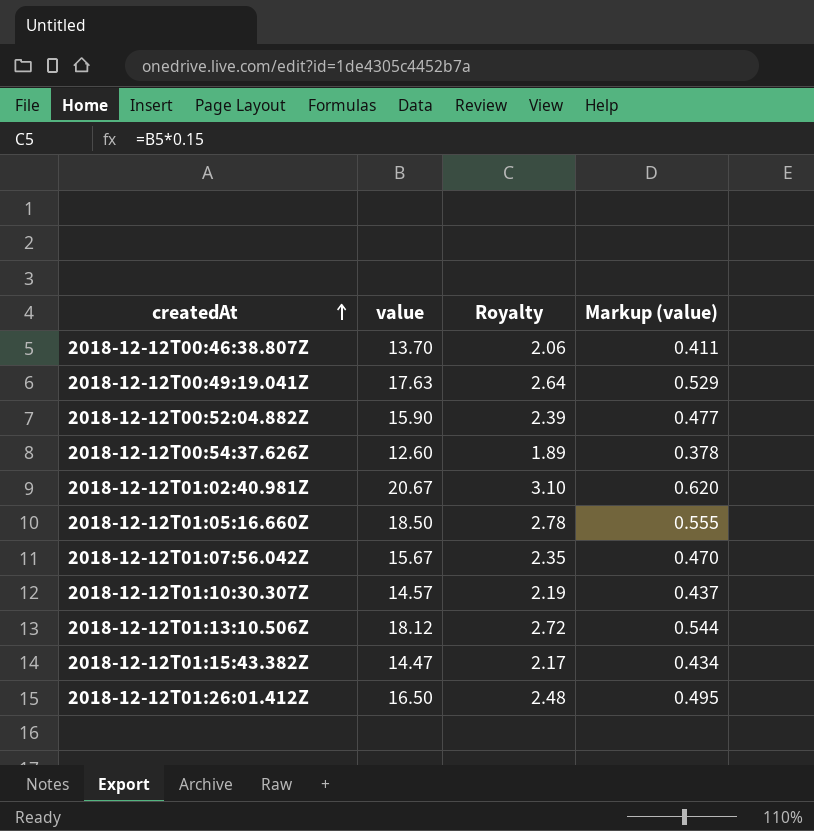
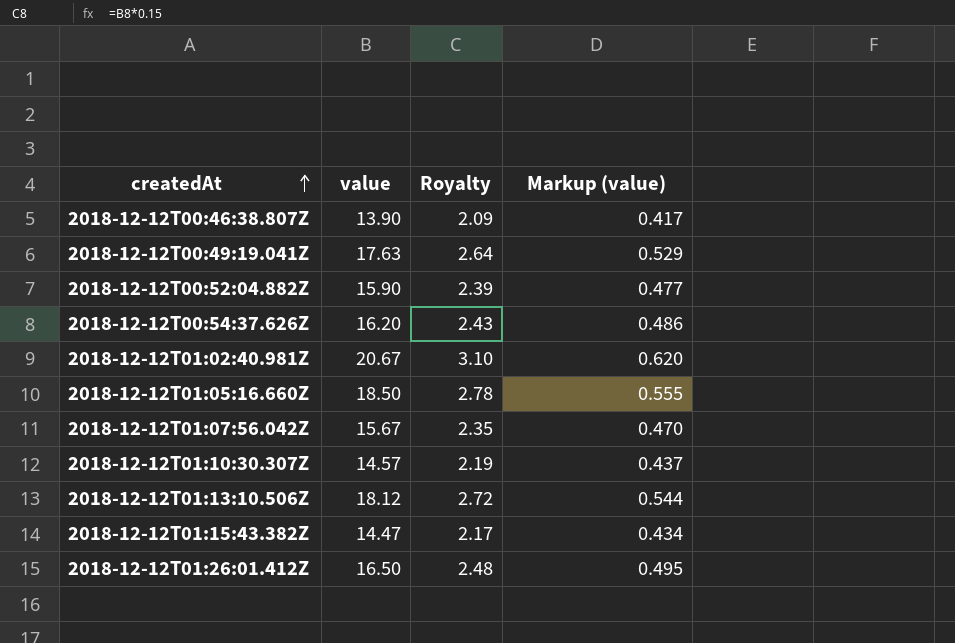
2018-12-12T00:46:38.807Z | value: 13.70 -> 13.90
2018-12-12T00:46:38.807Z | Royalty: 2.06 -> 2.09
2018-12-12T00:46:38.807Z | Markup (value): 0.411 -> 0.417
2018-12-12T00:54:37.626Z | value: 12.60 -> 16.20
2018-12-12T00:54:37.626Z | Royalty: 1.89 -> 2.43
2018-12-12T00:54:37.626Z | Markup (value): 0.378 -> 0.486

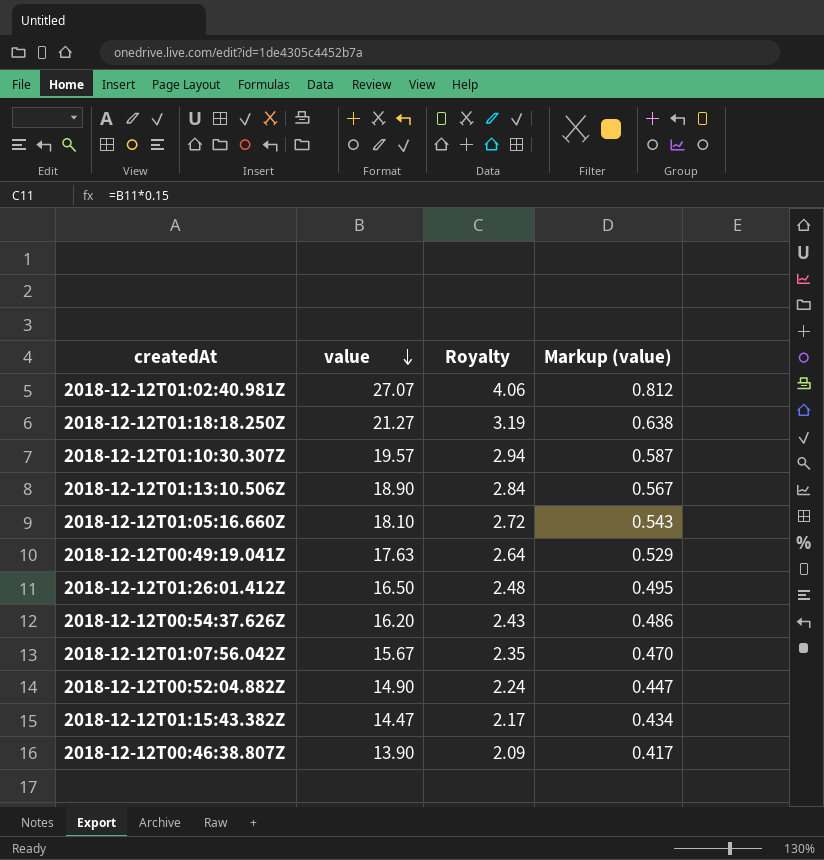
row order: createdAt ascending -> value descending
2018-12-12T01:02:40.981Z | value: 20.67 -> 27.07
2018-12-12T01:02:40.981Z | Royalty: 3.10 -> 4.06
2018-12-12T01:02:40.981Z | Markup (value): 0.620 -> 0.812
row 2018-12-12T01:18:18.250Z: none -> 21.27 | 3.19 | 0.638
2018-12-12T01:10:30.307Z | value: 14.57 -> 19.57
2018-12-12T01:10:30.307Z | Royalty: 2.19 -> 2.94
2018-12-12T01:10:30.307Z | Markup (value): 0.437 -> 0.587
2018-12-12T01:13:10.506Z | value: 18.12 -> 18.90
2018-12-12T01:13:10.506Z | Royalty: 2.72 -> 2.84
2018-12-12T01:13:10.506Z | Markup (value): 0.544 -> 0.567
2018-12-12T01:05:16.660Z | value: 18.50 -> 18.10
2018-12-12T01:05:16.660Z | Royalty: 2.78 -> 2.72
2018-12-12T01:05:16.660Z | Markup (value): 0.555 -> 0.543
2018-12-12T00:52:04.882Z | value: 15.90 -> 14.90
2018-12-12T00:52:04.882Z | Royalty: 2.39 -> 2.24
2018-12-12T00:52:04.882Z | Markup (value): 0.477 -> 0.447

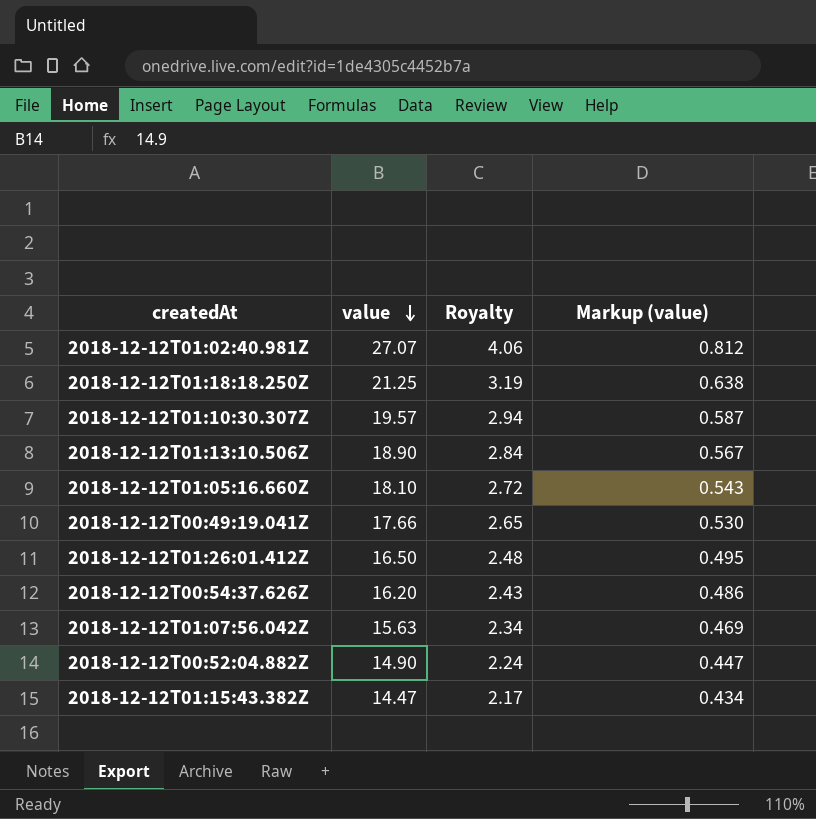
row 2018-12-12T00:46:38.807Z: 13.90 | 2.09 | 0.417 -> none
2018-12-12T01:18:18.250Z | value: 21.27 -> 21.25
2018-12-12T00:49:19.041Z | value: 17.63 -> 17.66
2018-12-12T00:49:19.041Z | Royalty: 2.64 -> 2.65
2018-12-12T00:49:19.041Z | Markup (value): 0.529 -> 0.530
2018-12-12T01:07:56.042Z | value: 15.67 -> 15.63
2018-12-12T01:07:56.042Z | Royalty: 2.35 -> 2.34
2018-12-12T01:07:56.042Z | Markup (value): 0.470 -> 0.469

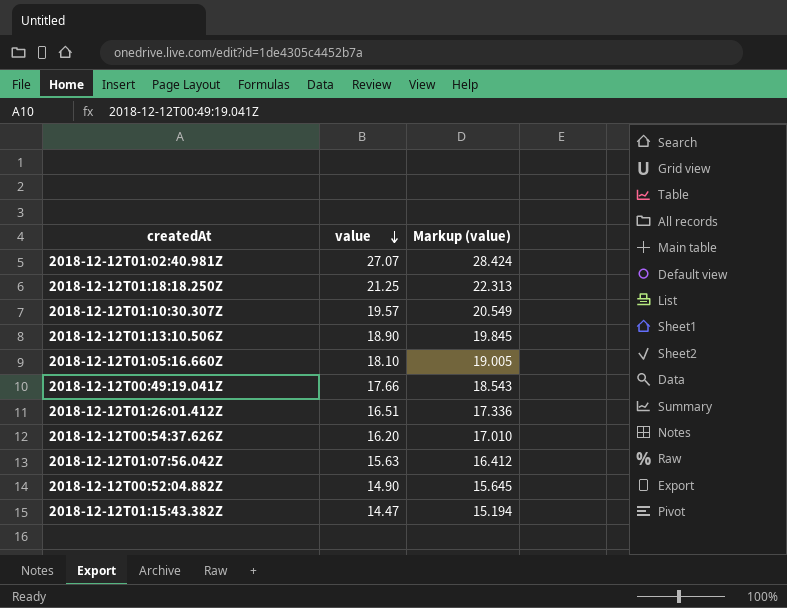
column Royalty | formula: [value] * 0.15 -> none
column Markup (value) | formula: [value] * 0.03 -> [value] * 1.05
2018-12-12T01:26:01.412Z | value: 16.50 -> 16.51

